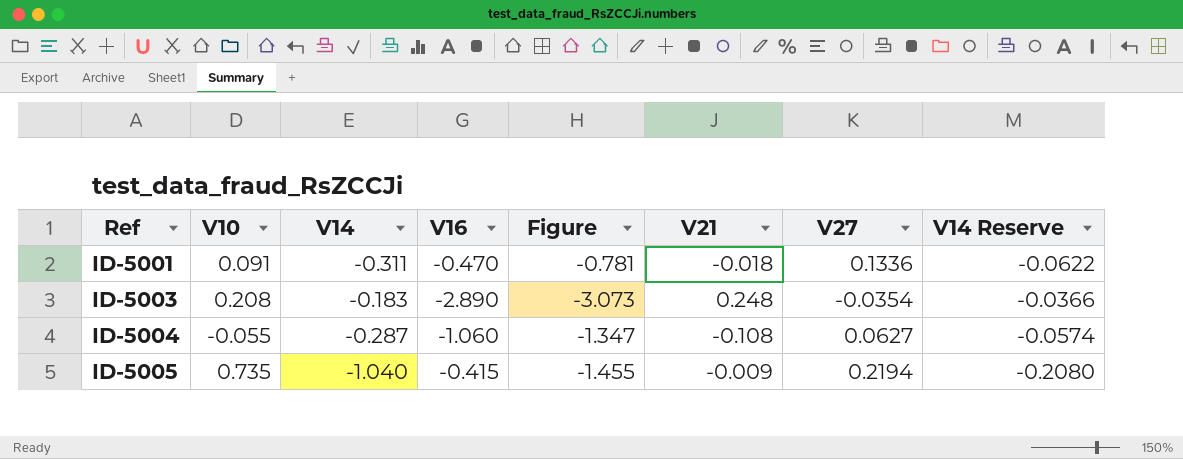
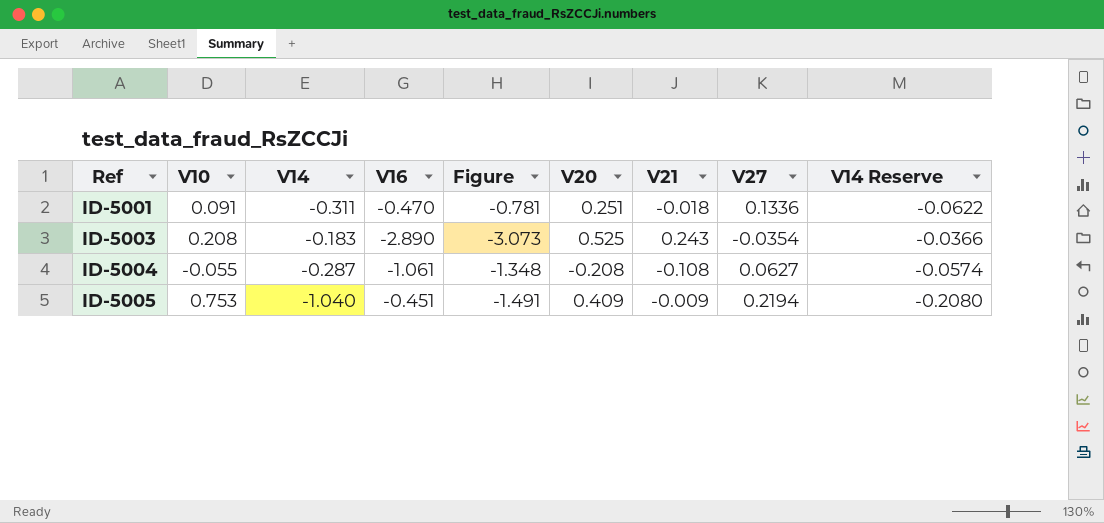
column V20 | position: none -> 6
ID-5003 | V21: 0.248 -> 0.243
ID-5004 | V16: -1.060 -> -1.061
ID-5004 | Figure: -1.347 -> -1.348
ID-5005 | V10: 0.735 -> 0.753
ID-5005 | V16: -0.415 -> -0.451
ID-5005 | Figure: -1.455 -> -1.491

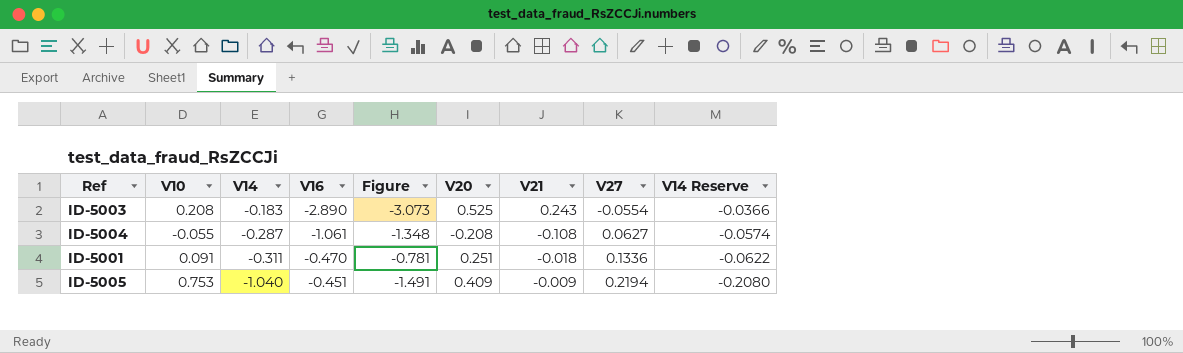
row order: Ref ascending -> V14 descending
ID-5003 | V27: -0.0354 -> -0.0554

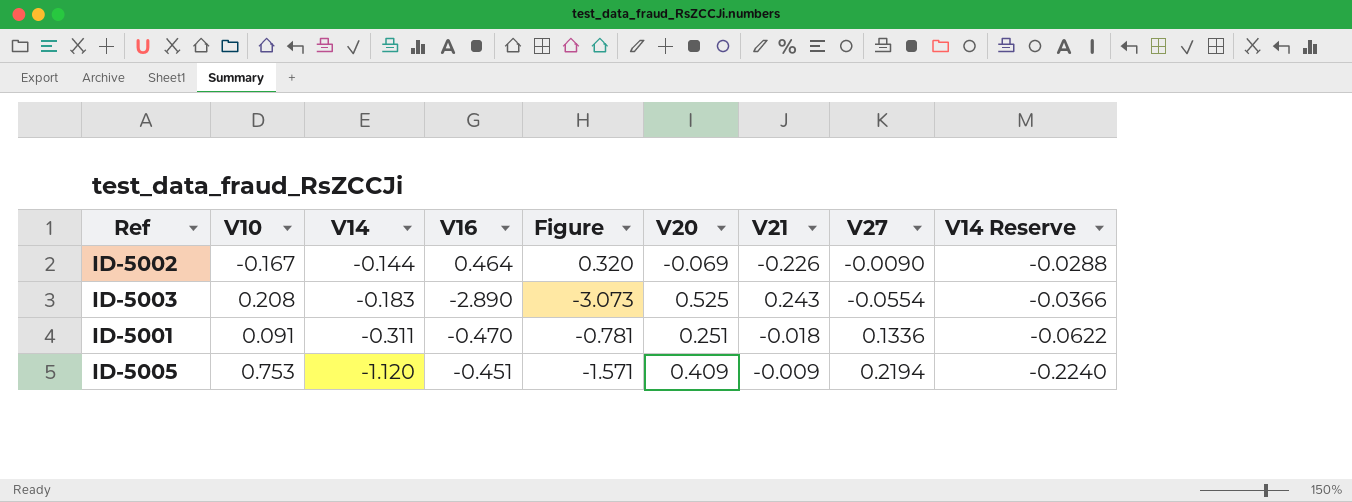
row ID-5004: -0.055 | -0.287 | -1.061 | -1.348 | -0.208 | -0.108 | 0.0627 | -0.0574 -> none
row ID-5002: none -> -0.167 | -0.144 | 0.464 | 0.320 | -0.069 | -0.226 | -0.0090 | -0.0288
ID-5005 | V14: -1.040 -> -1.120
ID-5005 | Figure: -1.491 -> -1.571
ID-5005 | V14 Reserve: -0.2080 -> -0.2240

